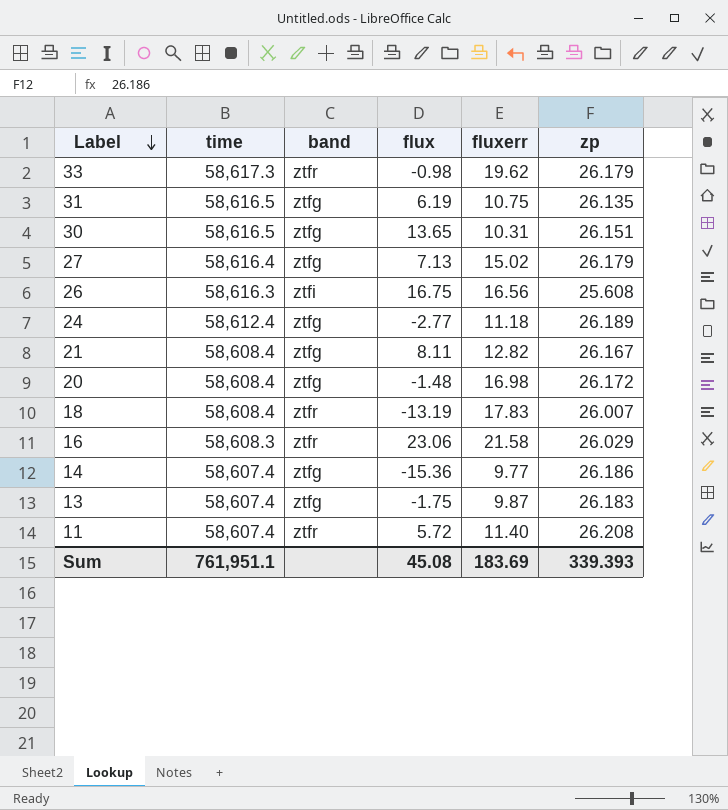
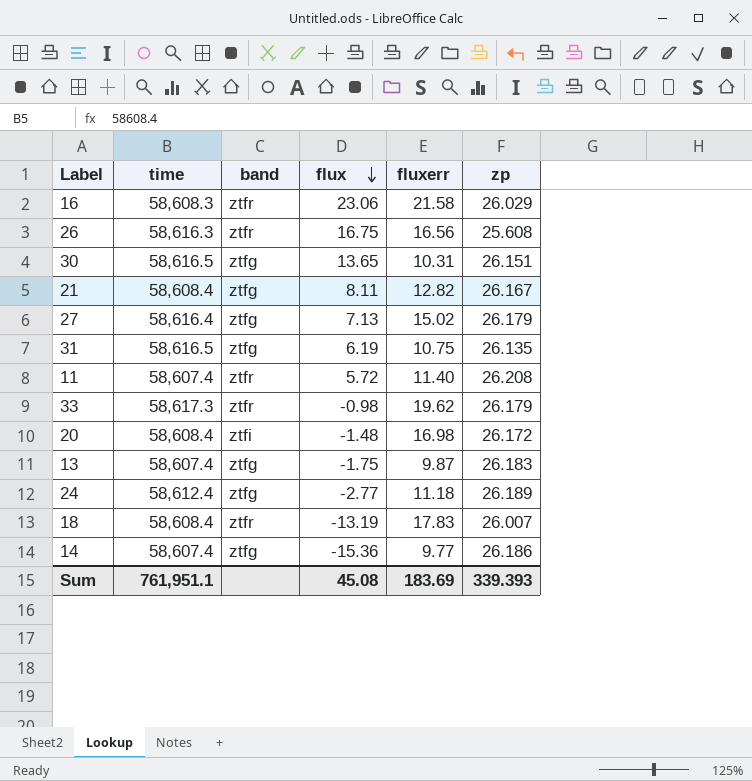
row order: Label descending -> flux descending
26 | band: ztfi -> ztfr
20 | band: ztfg -> ztfi

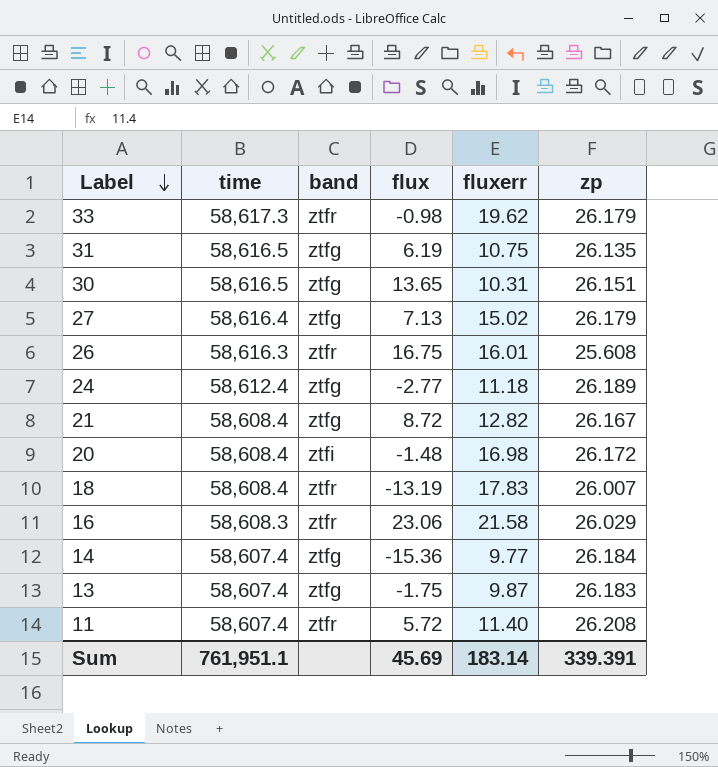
row order: flux descending -> Label descending
26 | fluxerr: 16.56 -> 16.01
21 | flux: 8.11 -> 8.72
14 | zp: 26.186 -> 26.184
Sum | flux: 45.08 -> 45.69
Sum | fluxerr: 183.69 -> 183.14
Sum | zp: 339.393 -> 339.391

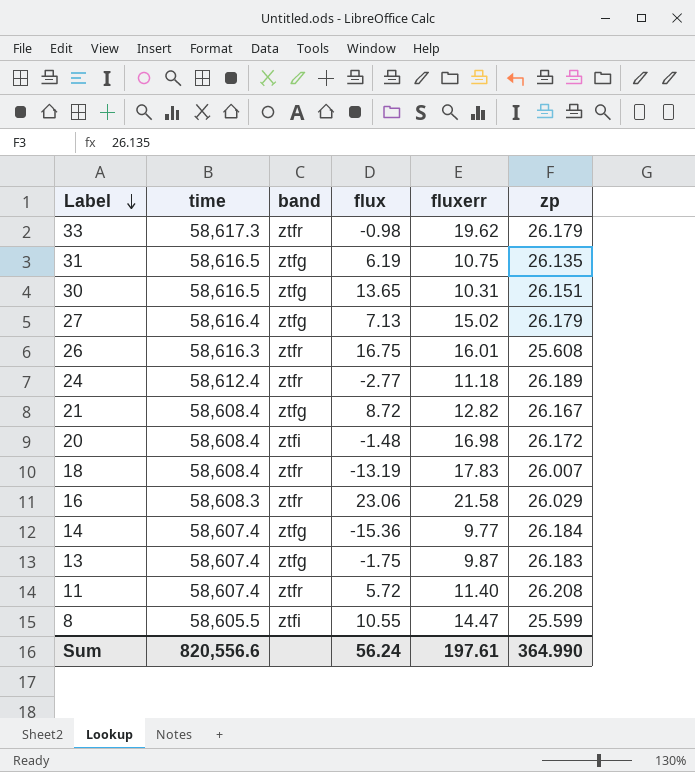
24 | band: ztfg -> ztfr
row 8: none -> 58,605.5 | ztfi | 10.55 | 14.47 | 25.599
Sum | time: 761,951.1 -> 820,556.6
Sum | flux: 45.69 -> 56.24
Sum | fluxerr: 183.14 -> 197.61
Sum | zp: 339.391 -> 364.990

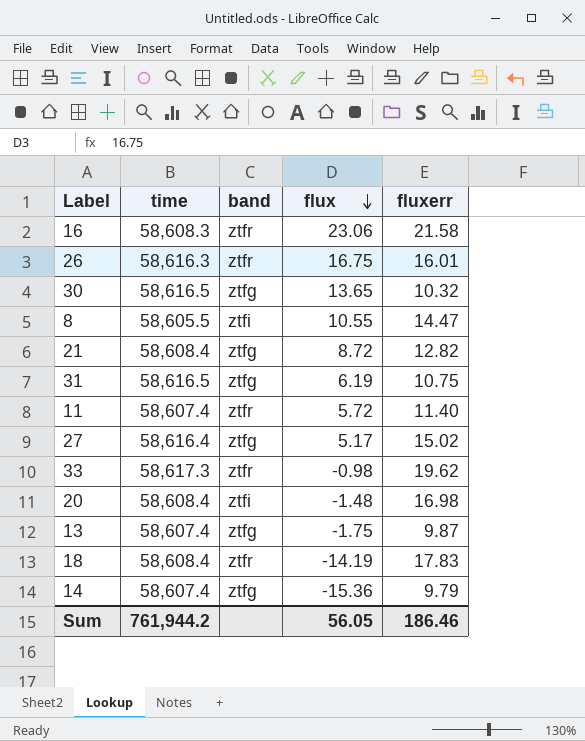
row order: Label descending -> flux descending
column zp | position: 6 -> none
row 24: 58,612.4 | ztfr | -2.77 | 11.18 | 26.189 -> none
30 | fluxerr: 10.31 -> 10.32
27 | flux: 7.13 -> 5.17
18 | flux: -13.19 -> -14.19
14 | fluxerr: 9.77 -> 9.79
Sum | time: 820,556.6 -> 761,944.2
Sum | flux: 56.24 -> 56.05
Sum | fluxerr: 197.61 -> 186.46

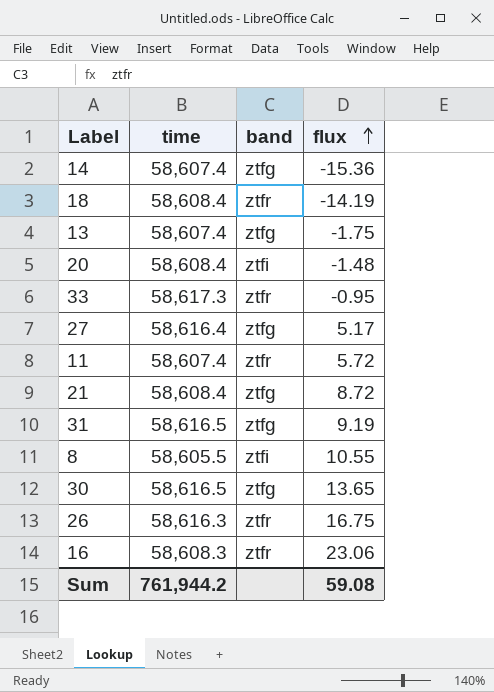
row order: flux descending -> flux ascending
column fluxerr | position: 5 -> none
33 | flux: -0.98 -> -0.95
31 | flux: 6.19 -> 9.19
Sum | flux: 56.05 -> 59.08

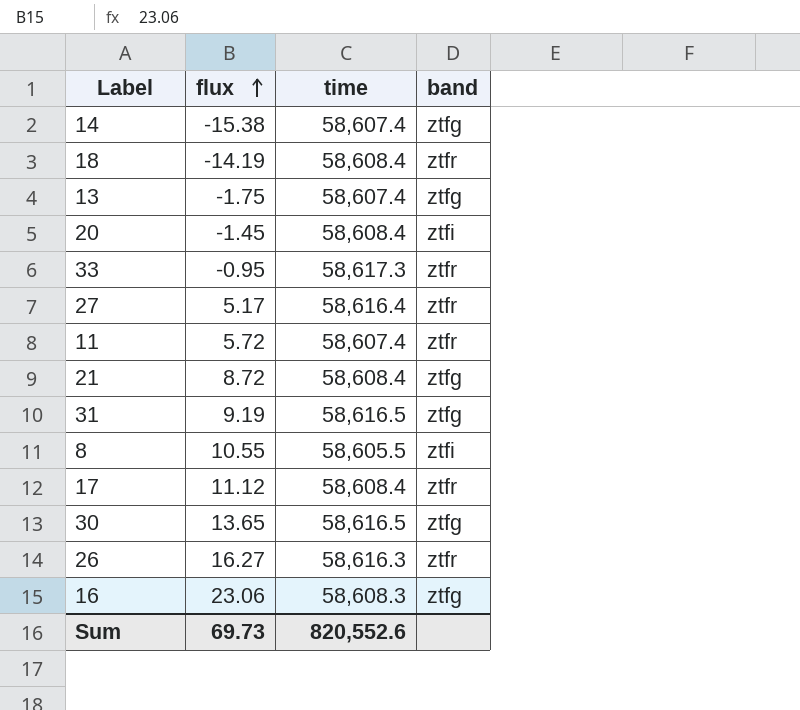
column flux | position: 4 -> 2
14 | flux: -15.36 -> -15.38
20 | flux: -1.48 -> -1.45
27 | band: ztfg -> ztfr
row 17: none -> 11.12 | 58,608.4 | ztfr
26 | flux: 16.75 -> 16.27
16 | band: ztfr -> ztfg
Sum | flux: 59.08 -> 69.73
Sum | time: 761,944.2 -> 820,552.6

